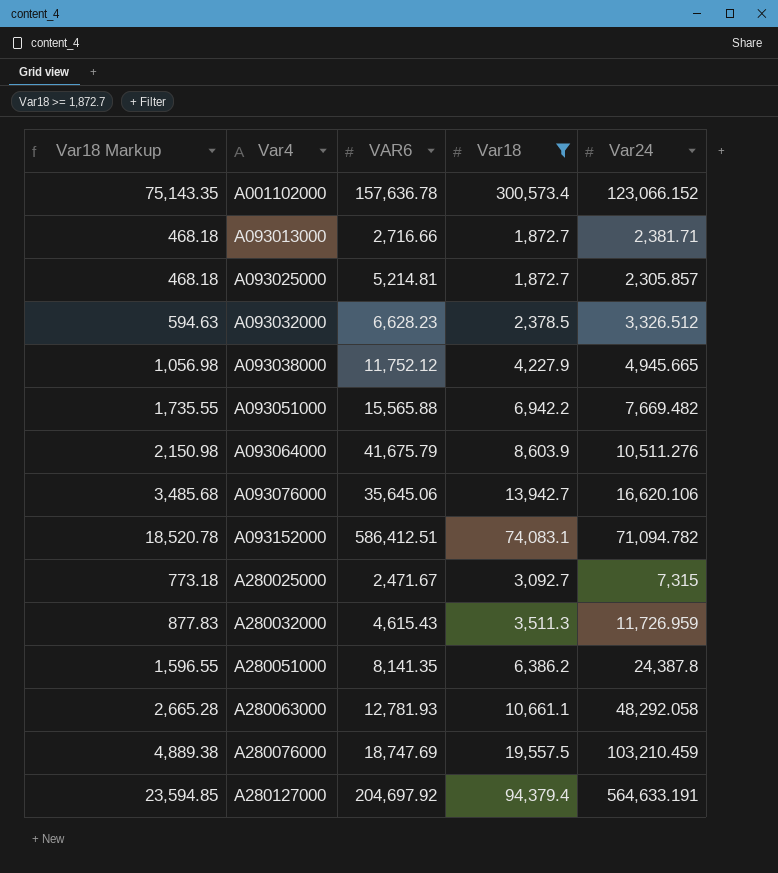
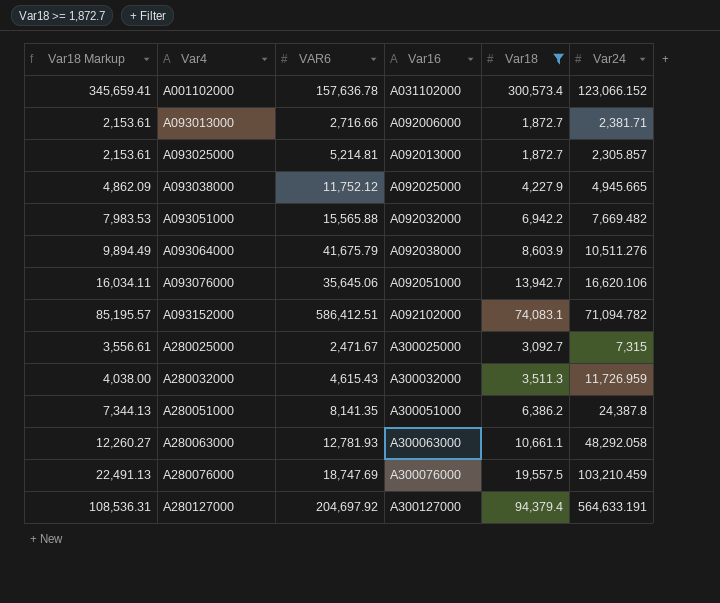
column Var18 Markup | formula: [Var18] * 0.25 -> [Var18] * 1.15
column Var16 | position: none -> 4
row A093032000: 594.63 | 6,628.23 | 2,378.5 | 3,326.512 -> none

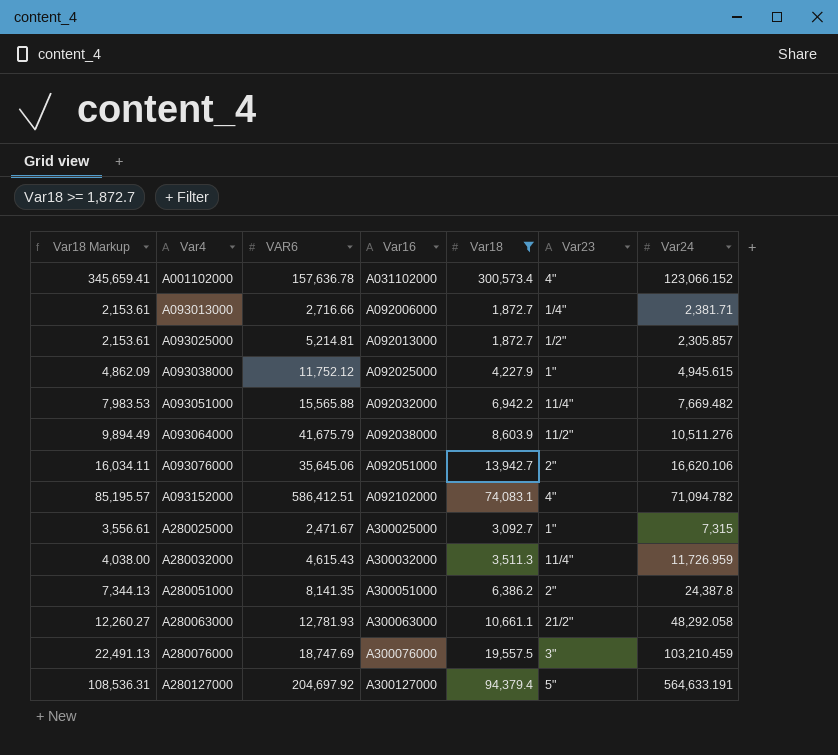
column Var23 | position: none -> 6
A093038000 | Var24: 4,945.665 -> 4,945.615

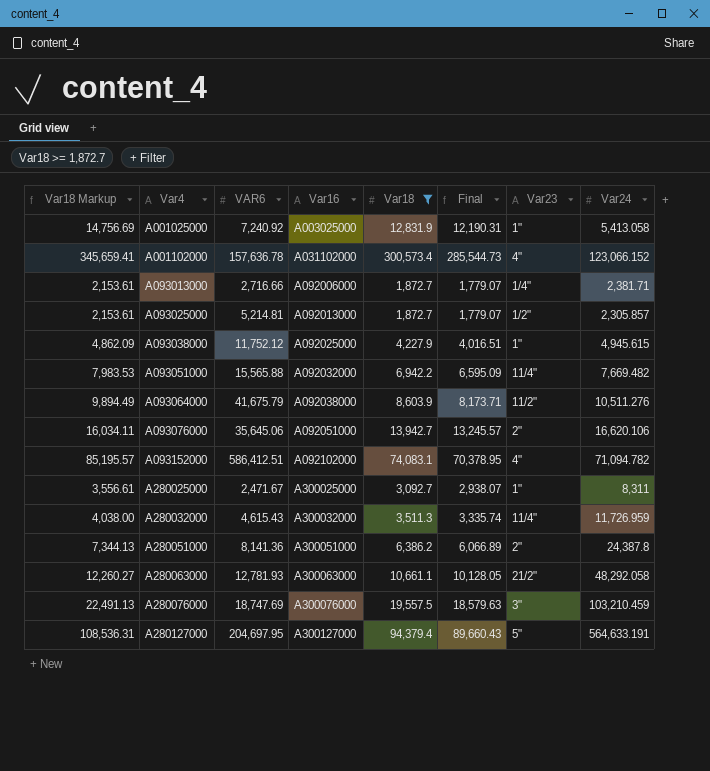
column Final | formula: none -> [Var18] * 0.95
row A001025000: none -> 14,756.69 | 7,240.92 | A003025000 | 12,831.9 | 12,190.31 | 1" | 5,413.058
A280025000 | Var24: 7,315 -> 8,311
A280051000 | VAR6: 8,141.35 -> 8,141.36
A280127000 | VAR6: 204,697.92 -> 204,697.95

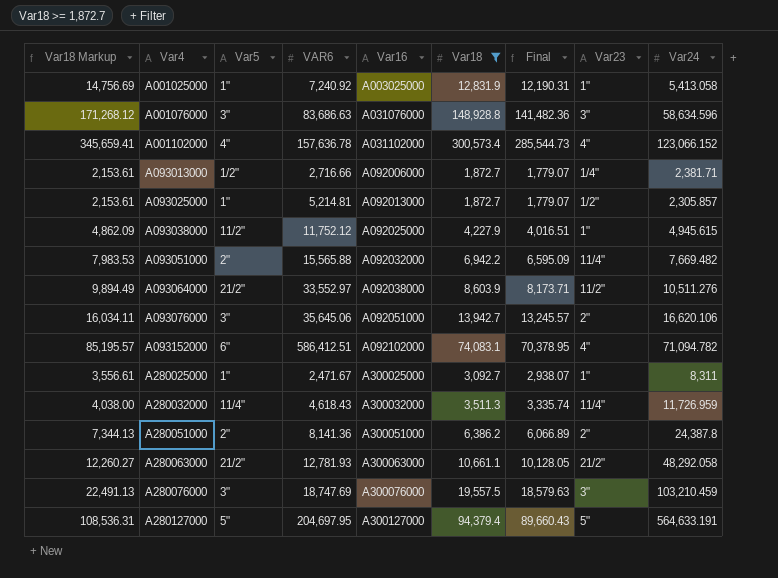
column Var5 | position: none -> 3
row A001076000: none -> 171,268.12 | 3" | 83,686.63 | A031076000 | 148,928.8 | 141,482.36 | 3" | 58,634.596
A093064000 | VAR6: 41,675.79 -> 33,552.97
A280032000 | VAR6: 4,615.43 -> 4,618.43

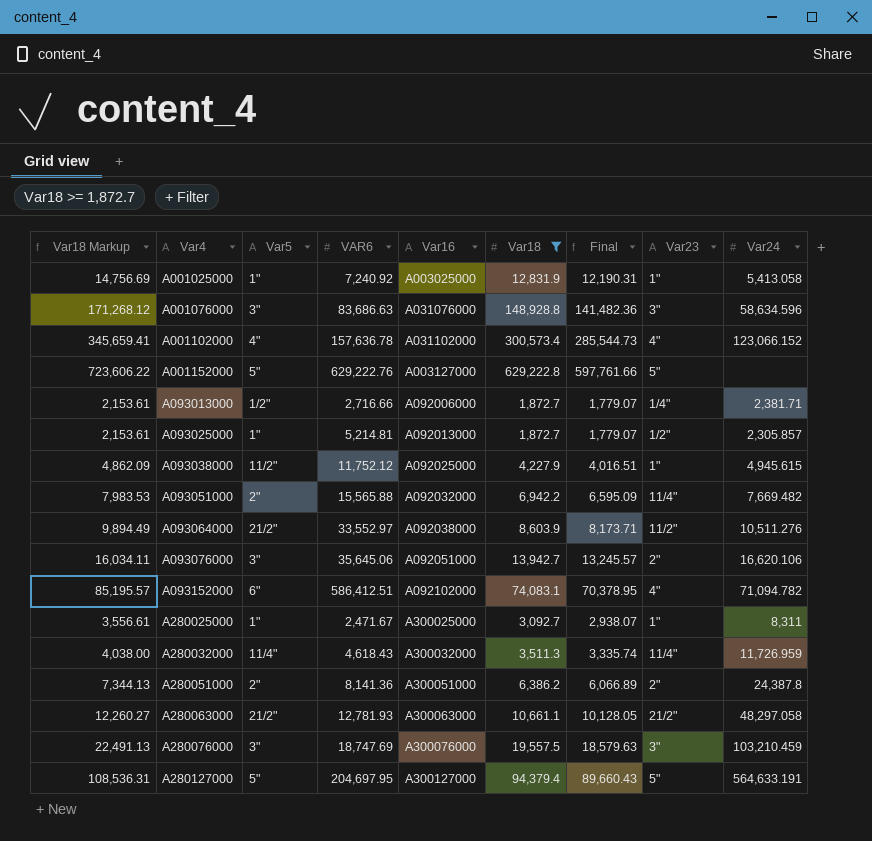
row A001152000: none -> 723,606.22 | 5" | 629,222.76 | A003127000 | 629,222.8 | 597,761.66 | 5" | none
A280063000 | Var24: 48,292.058 -> 48,297.058

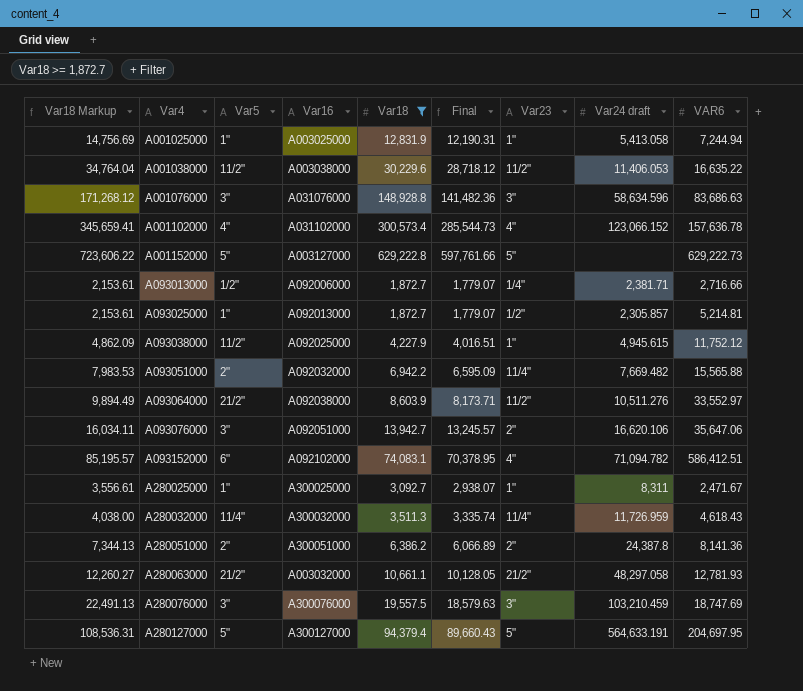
column name: Var24 -> Var24 draft
column VAR6 | position: 4 -> 9
A001025000 | VAR6: 7,240.92 -> 7,244.94
row A001038000: none -> 34,764.04 | 11/2" | A003038000 | 30,229.6 | 28,718.12 | 11/2" | 11,406.053 | 16,635.22
A001152000 | VAR6: 629,222.76 -> 629,222.73
A093076000 | VAR6: 35,645.06 -> 35,647.06
A280063000 | Var16: A300063000 -> A003032000

